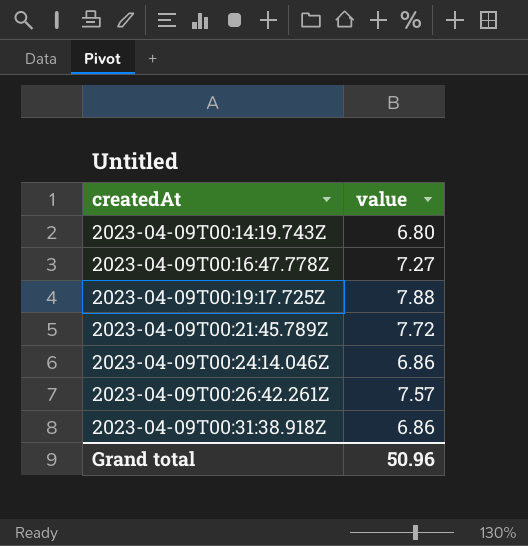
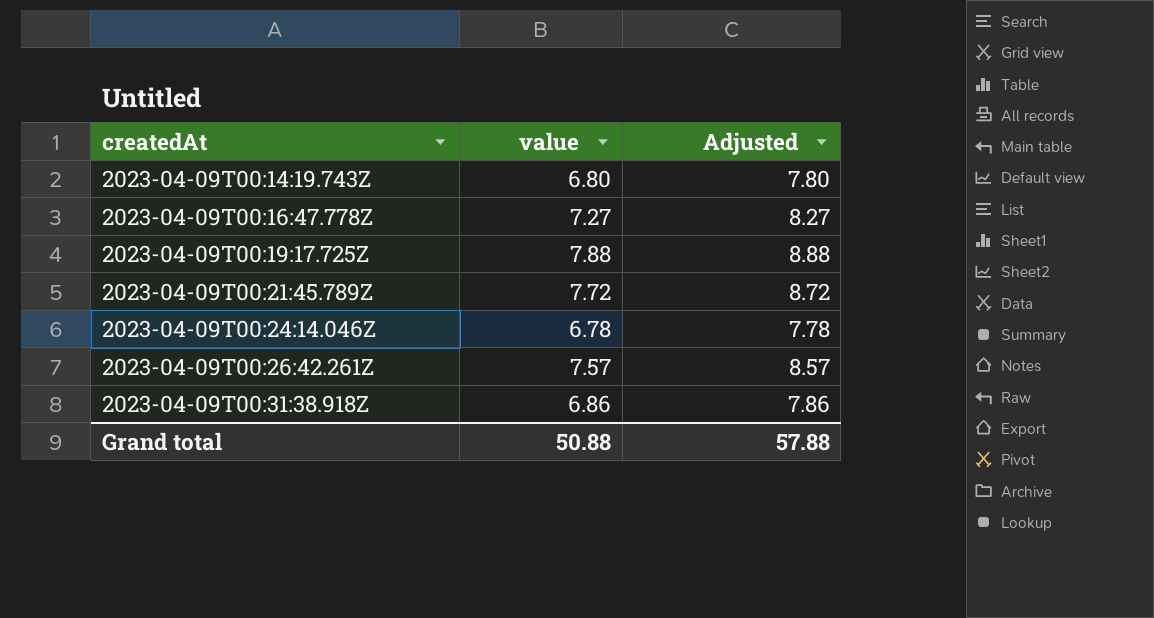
column Adjusted | formula: none -> [value] + 1
2023-04-09T00:24:14.046Z | value: 6.86 -> 6.78
Grand total | value: 50.96 -> 50.88

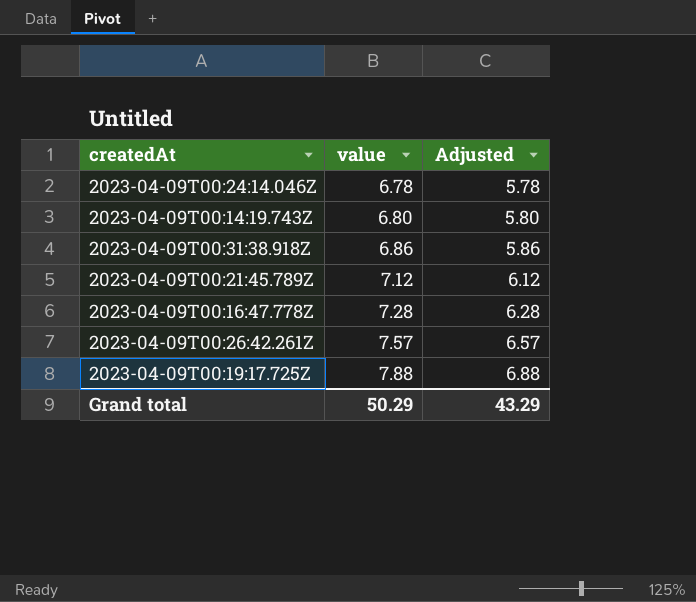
row order: createdAt ascending -> value ascending
column Adjusted | formula: [value] + 1 -> [value] - 1
2023-04-09T00:21:45.789Z | value: 7.72 -> 7.12
2023-04-09T00:16:47.778Z | value: 7.27 -> 7.28
Grand total | value: 50.88 -> 50.29
Grand total | Adjusted: 57.88 -> 43.29

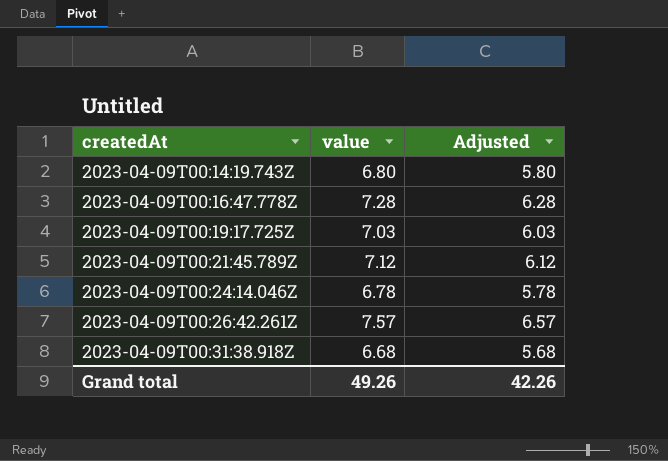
row order: value ascending -> createdAt ascending
2023-04-09T00:19:17.725Z | value: 7.88 -> 7.03
2023-04-09T00:19:17.725Z | Adjusted: 6.88 -> 6.03
2023-04-09T00:31:38.918Z | value: 6.86 -> 6.68
2023-04-09T00:31:38.918Z | Adjusted: 5.86 -> 5.68
Grand total | value: 50.29 -> 49.26
Grand total | Adjusted: 43.29 -> 42.26

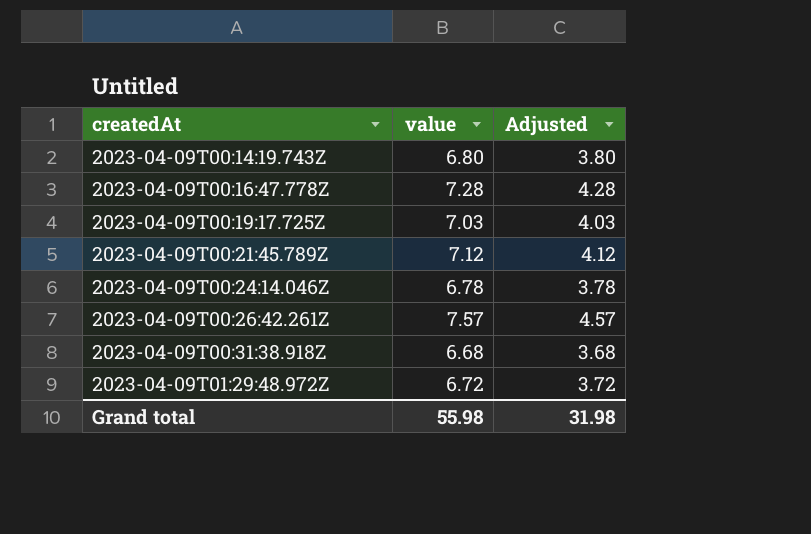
column Adjusted | formula: [value] - 1 -> [value] - 3
row 2023-04-09T01:29:48.972Z: none -> 6.72 | 3.72
Grand total | value: 49.26 -> 55.98
Grand total | Adjusted: 42.26 -> 31.98

